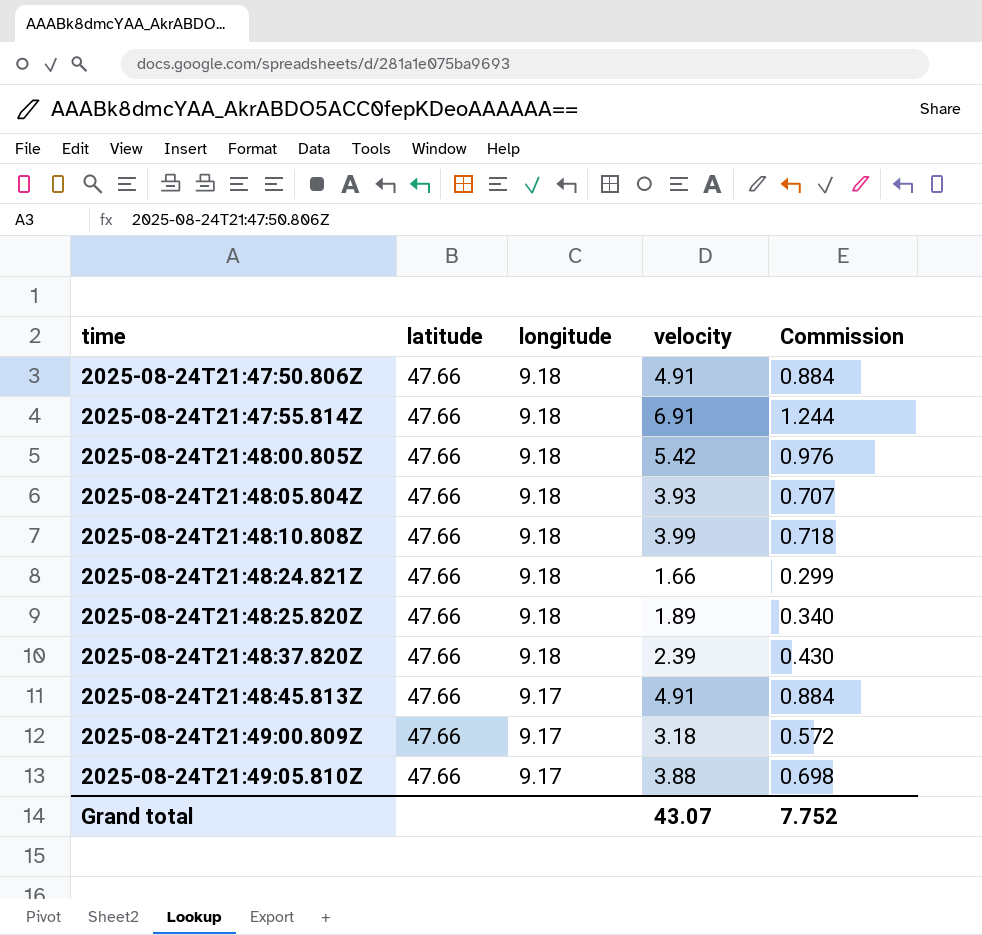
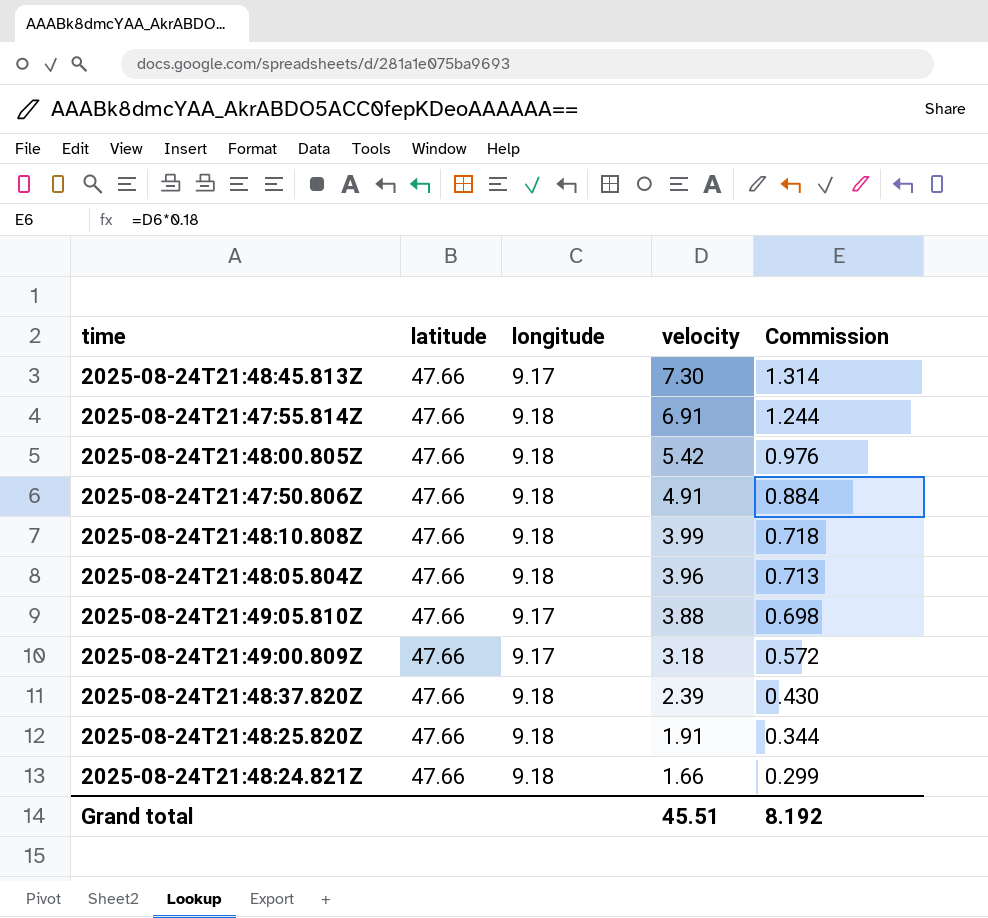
row order: time ascending -> velocity descending
2025-08-24T21:48:45.813Z | velocity: 4.91 -> 7.30
2025-08-24T21:48:45.813Z | Commission: 0.884 -> 1.314
2025-08-24T21:48:05.804Z | velocity: 3.93 -> 3.96
2025-08-24T21:48:05.804Z | Commission: 0.707 -> 0.713
2025-08-24T21:48:25.820Z | velocity: 1.89 -> 1.91
2025-08-24T21:48:25.820Z | Commission: 0.340 -> 0.344
Grand total | velocity: 43.07 -> 45.51
Grand total | Commission: 7.752 -> 8.192

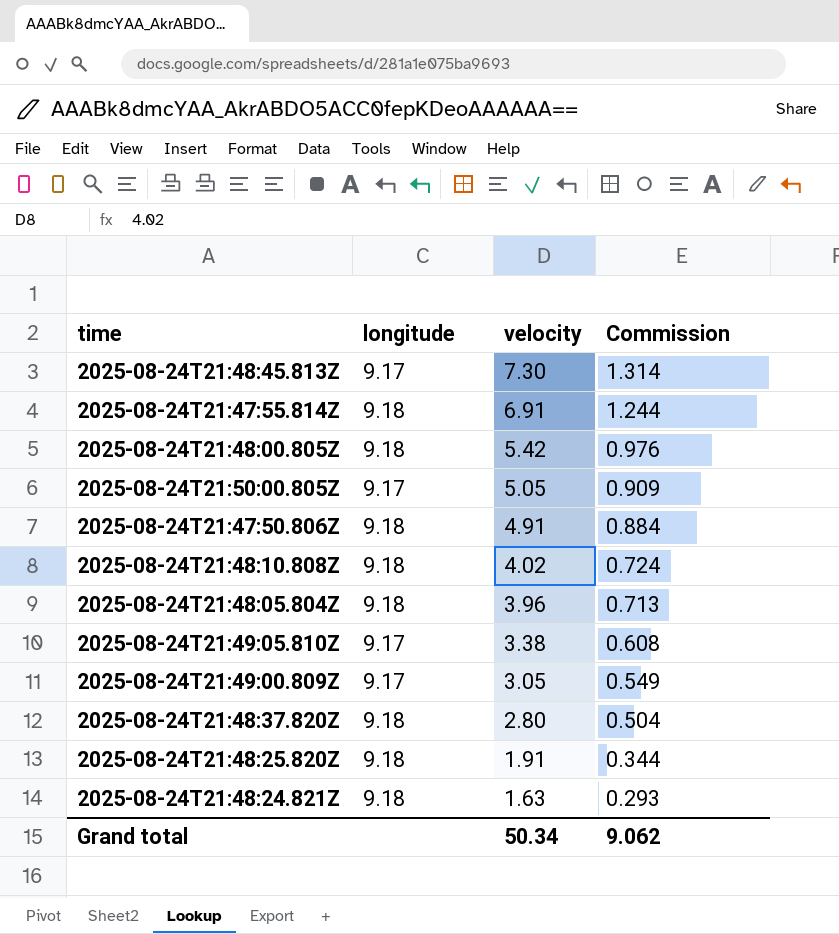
column latitude | position: 2 -> none
row 2025-08-24T21:50:00.805Z: none -> 9.17 | 5.05 | 0.909
2025-08-24T21:48:10.808Z | velocity: 3.99 -> 4.02
2025-08-24T21:48:10.808Z | Commission: 0.718 -> 0.724
2025-08-24T21:49:05.810Z | velocity: 3.88 -> 3.38
2025-08-24T21:49:05.810Z | Commission: 0.698 -> 0.608
2025-08-24T21:49:00.809Z | velocity: 3.18 -> 3.05
2025-08-24T21:49:00.809Z | Commission: 0.572 -> 0.549
2025-08-24T21:48:37.820Z | velocity: 2.39 -> 2.80
2025-08-24T21:48:37.820Z | Commission: 0.430 -> 0.504
2025-08-24T21:48:24.821Z | velocity: 1.66 -> 1.63
2025-08-24T21:48:24.821Z | Commission: 0.299 -> 0.293
Grand total | velocity: 45.51 -> 50.34
Grand total | Commission: 8.192 -> 9.062

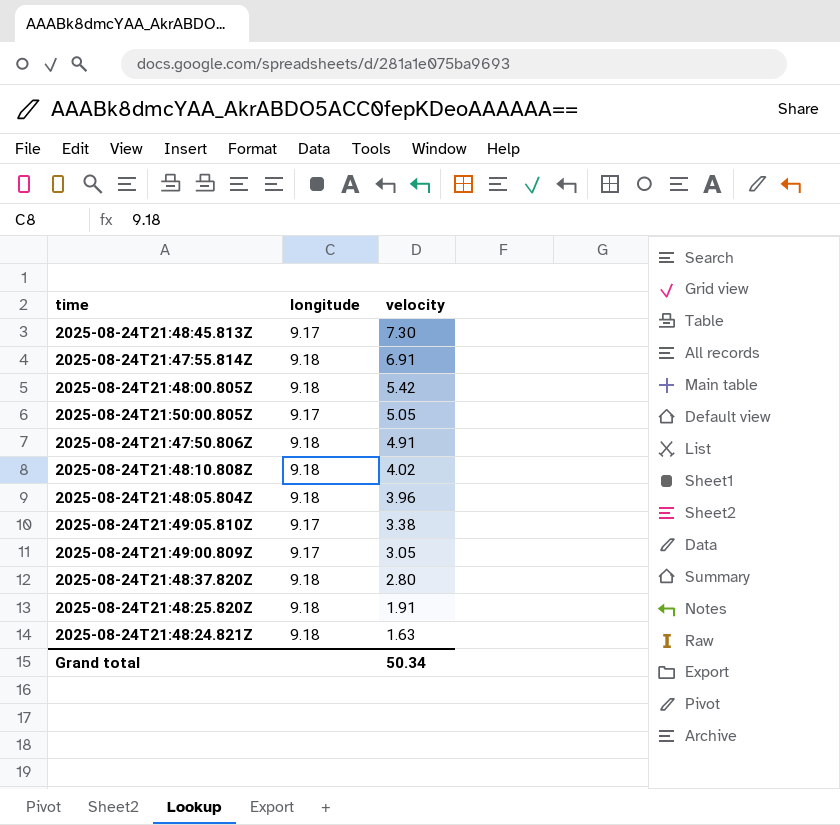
column Commission | formula: [velocity] * 0.18 -> none

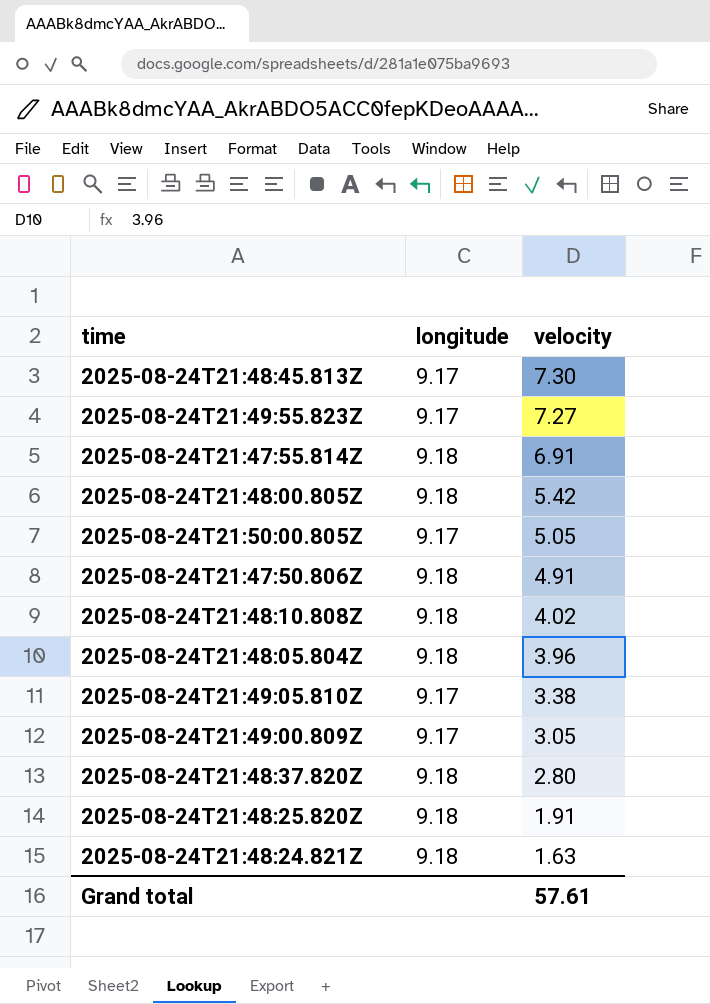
row 2025-08-24T21:49:55.823Z: none -> 9.17 | 7.27
Grand total | velocity: 50.34 -> 57.61

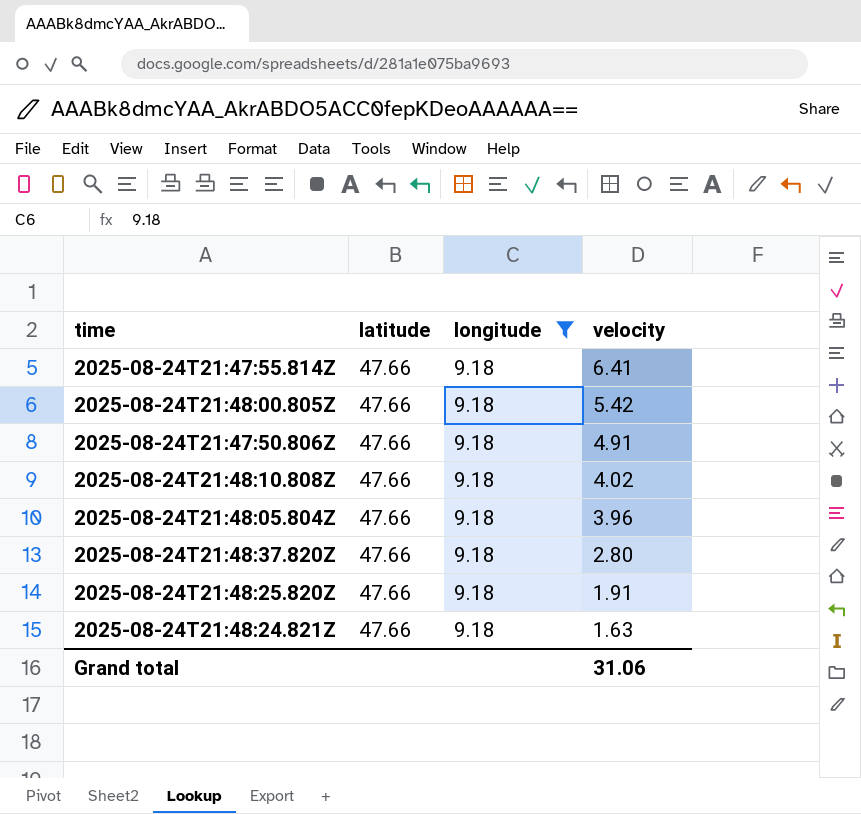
filter: none -> longitude = 9.18
column latitude | position: none -> 2
2025-08-24T21:47:55.814Z | velocity: 6.91 -> 6.41
Grand total | velocity: 57.61 -> 31.06

